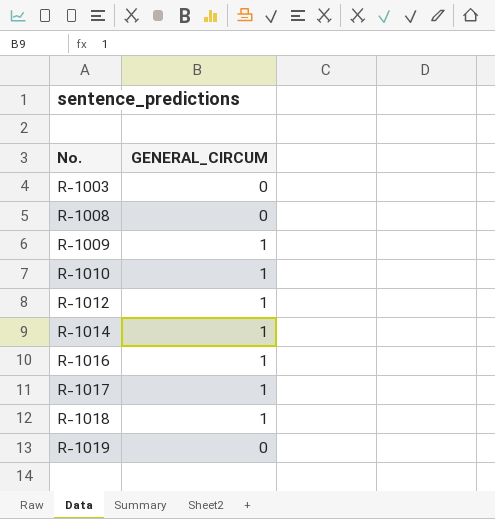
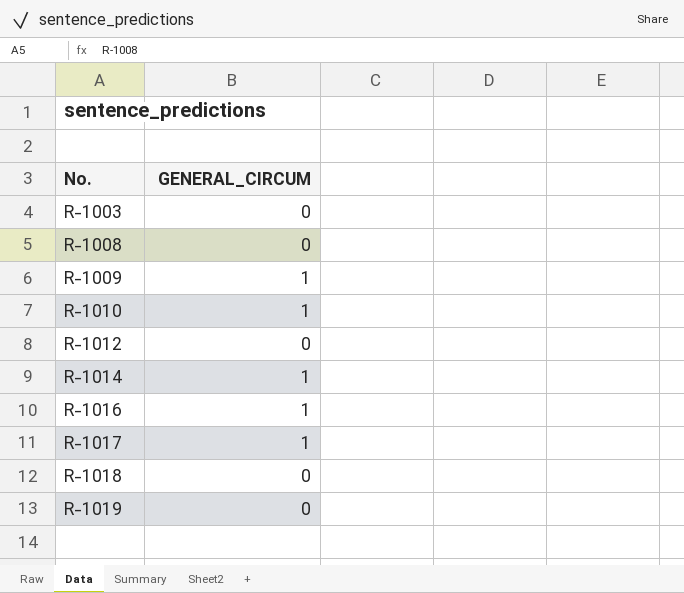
R-1012 | GENERAL_CIRCUM: 1 -> 0
R-1018 | GENERAL_CIRCUM: 1 -> 0

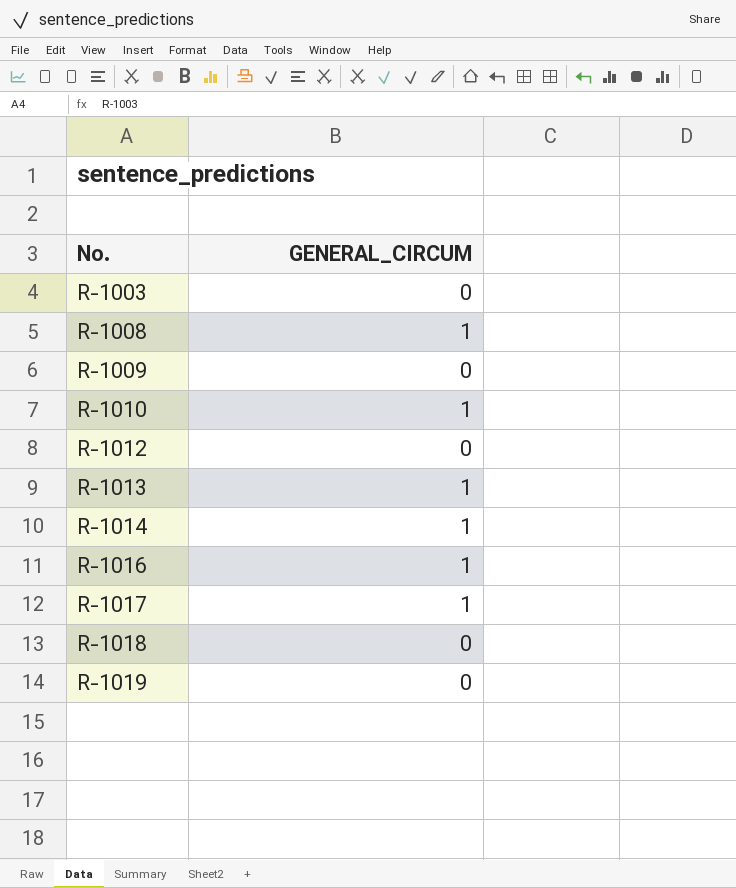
R-1008 | GENERAL_CIRCUM: 0 -> 1
R-1009 | GENERAL_CIRCUM: 1 -> 0
row R-1013: none -> 1

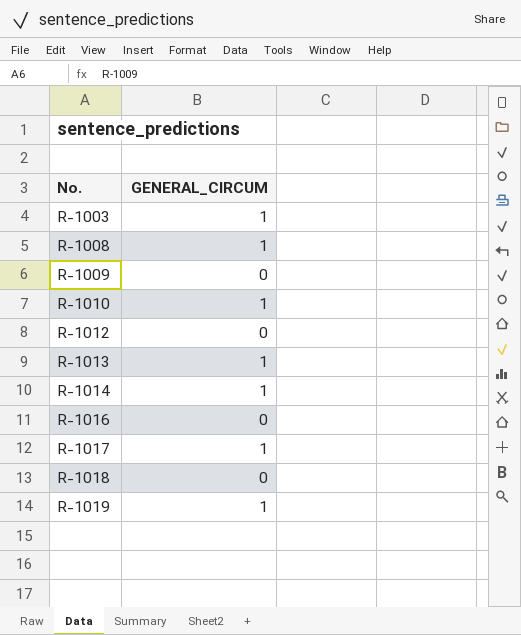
R-1003 | GENERAL_CIRCUM: 0 -> 1
R-1016 | GENERAL_CIRCUM: 1 -> 0
R-1019 | GENERAL_CIRCUM: 0 -> 1

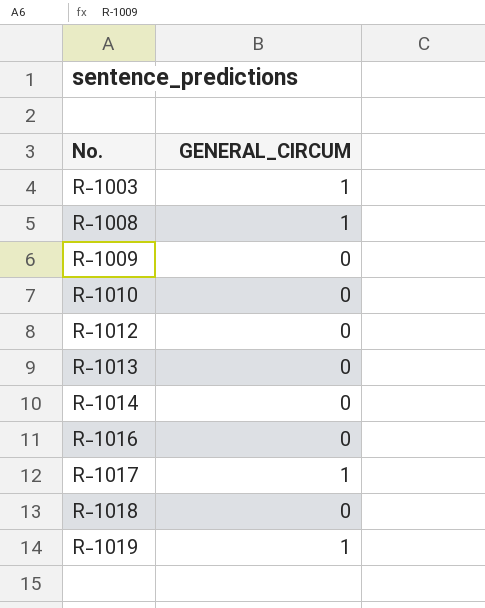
R-1010 | GENERAL_CIRCUM: 1 -> 0
R-1013 | GENERAL_CIRCUM: 1 -> 0
R-1014 | GENERAL_CIRCUM: 1 -> 0

